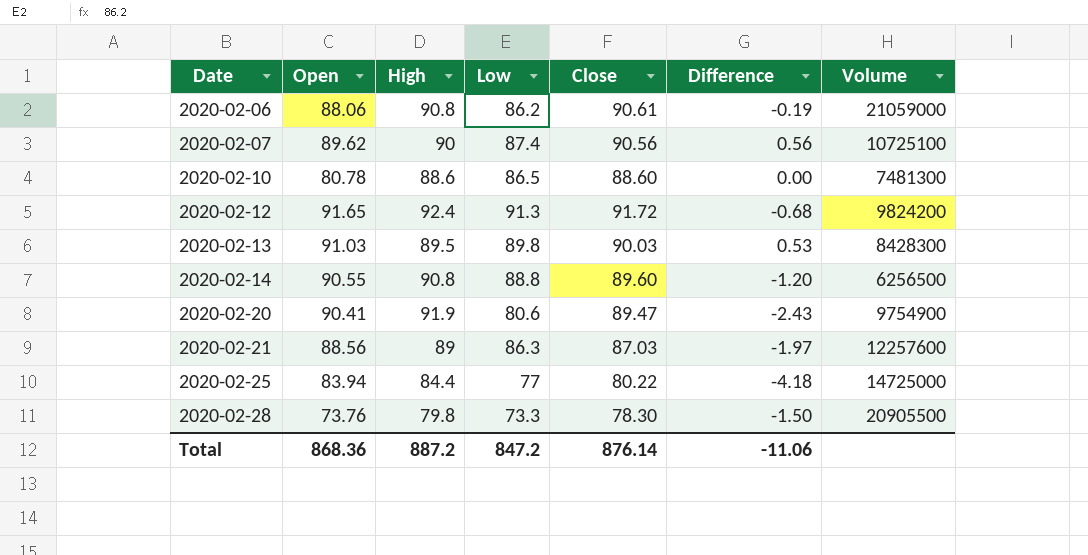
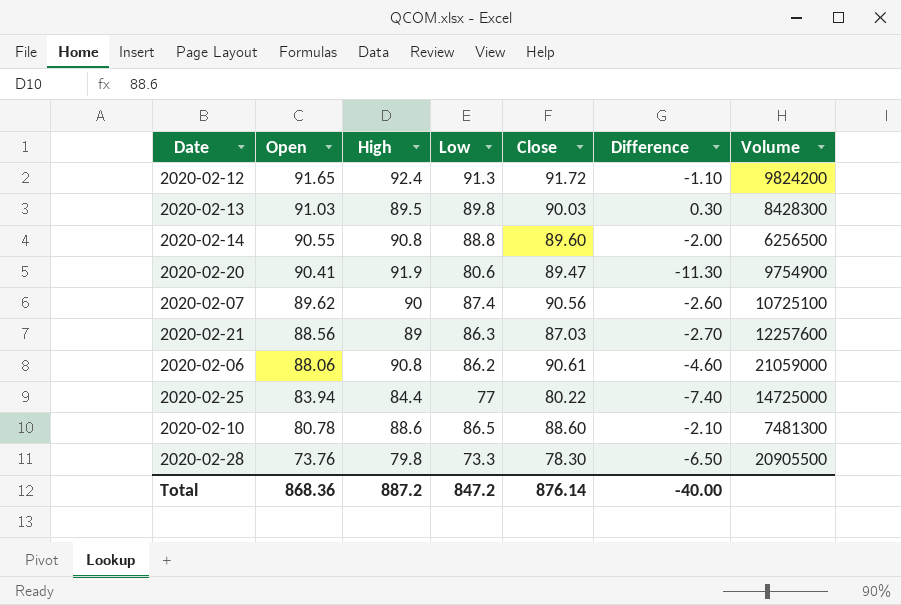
row order: Date ascending -> Open descending
column Difference | formula: [Close] - [High] -> [Low] - [High]
Total | Difference: -11.06 -> -40.00

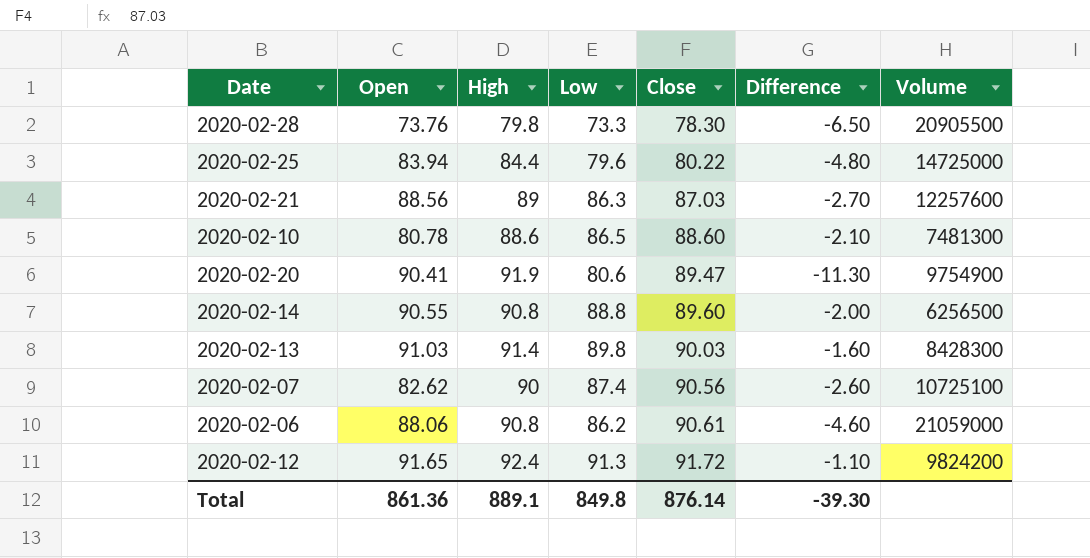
row order: Open descending -> Close ascending
2020-02-25 | Low: 77 -> 79.6
2020-02-25 | Difference: -7.40 -> -4.80
2020-02-13 | High: 89.5 -> 91.4
2020-02-13 | Difference: 0.30 -> -1.60
2020-02-07 | Open: 89.62 -> 82.62
Total | Open: 868.36 -> 861.36
Total | High: 887.2 -> 889.1
Total | Low: 847.2 -> 849.8
Total | Difference: -40.00 -> -39.30

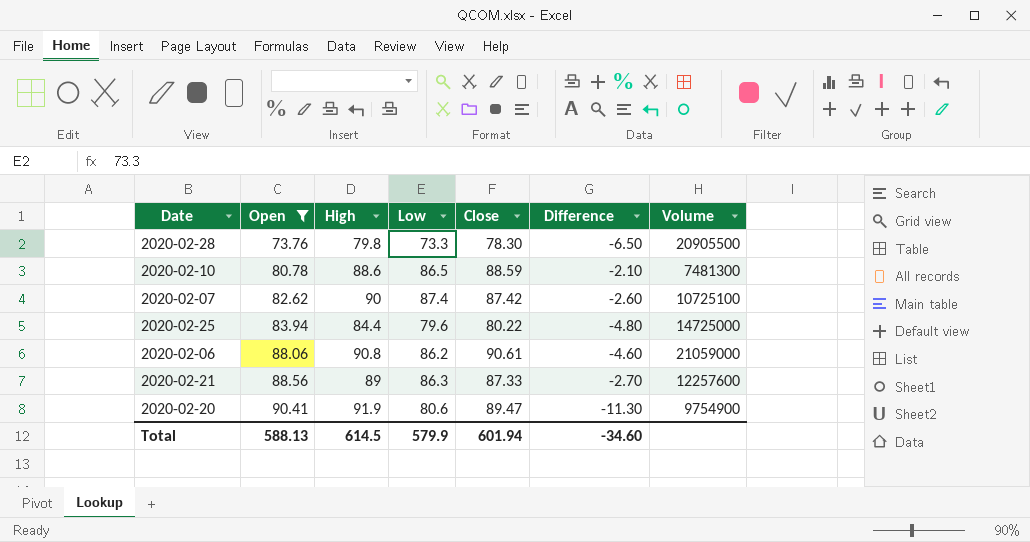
filter: none -> Open <= 90.41
row order: Close ascending -> Open ascending
2020-02-10 | Close: 88.60 -> 88.59
2020-02-07 | Close: 90.56 -> 87.42
2020-02-21 | Close: 87.03 -> 87.33
Total | Open: 861.36 -> 588.13
Total | High: 889.1 -> 614.5
Total | Low: 849.8 -> 579.9
Total | Close: 876.14 -> 601.94
Total | Difference: -39.30 -> -34.60

